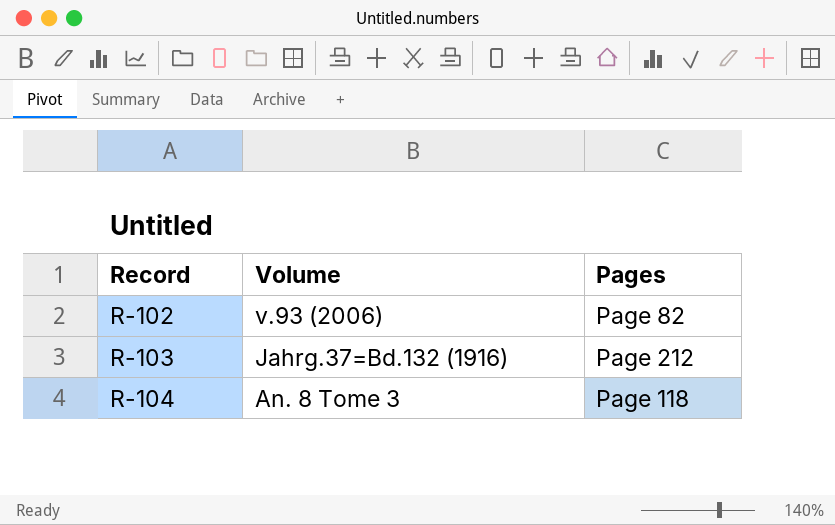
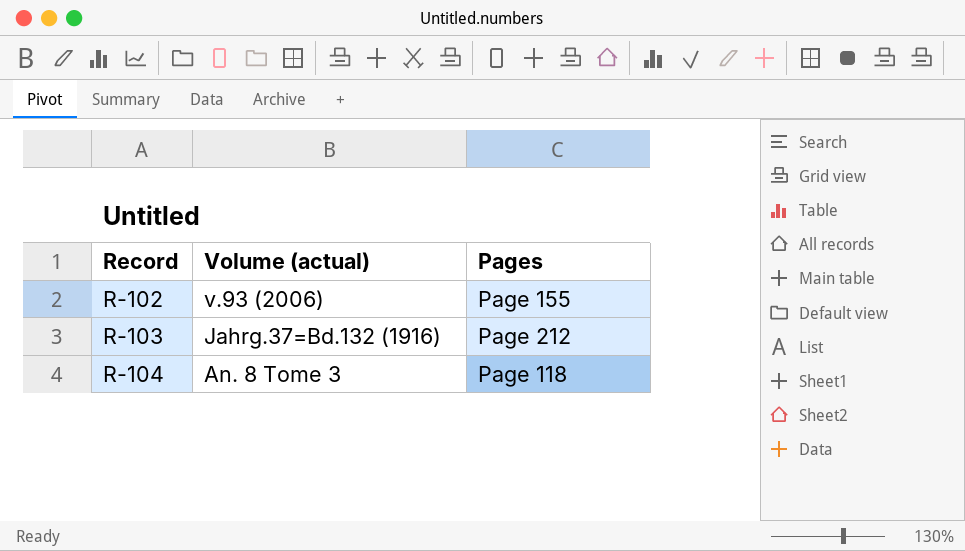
column name: Volume -> Volume (actual)
R-102 | Pages: Page 82 -> Page 155

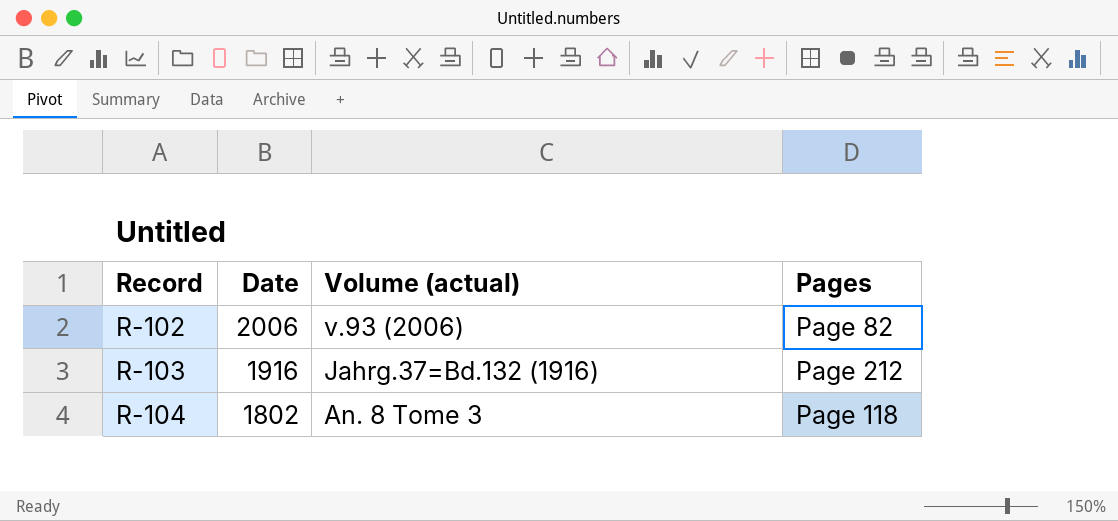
column Date | position: none -> 2
R-102 | Pages: Page 155 -> Page 82

